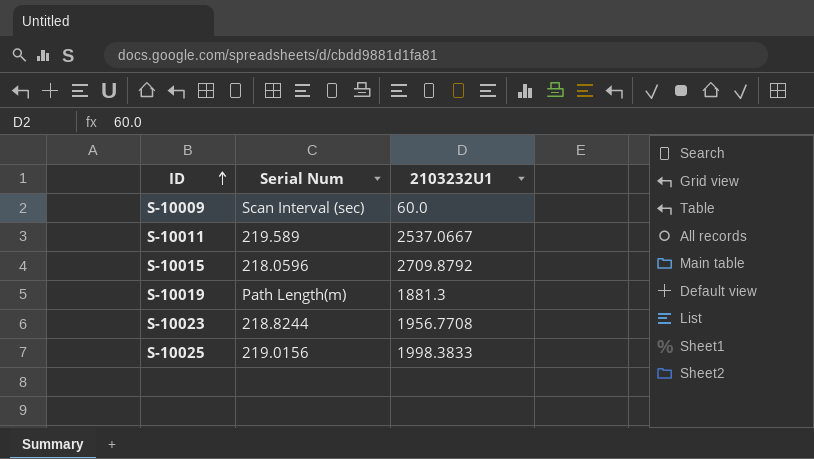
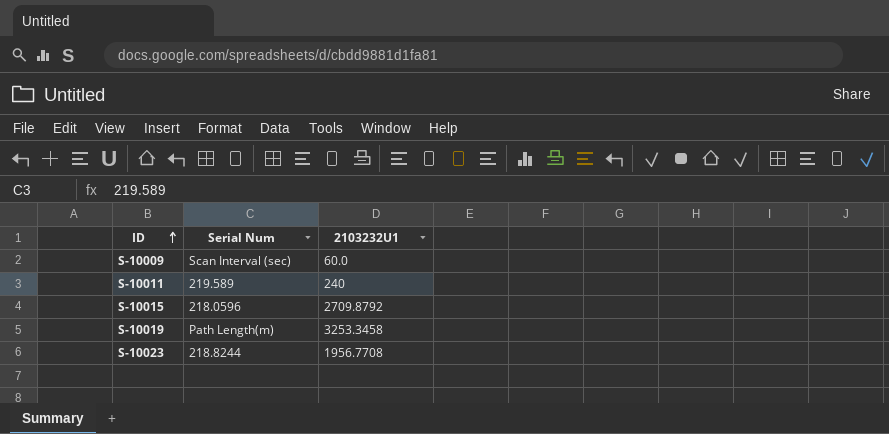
row S-10025: 219.0156 | 1998.3833 -> none
S-10011 | 2103232U1: 2537.0667 -> 240
S-10019 | 2103232U1: 1881.3 -> 3253.3458

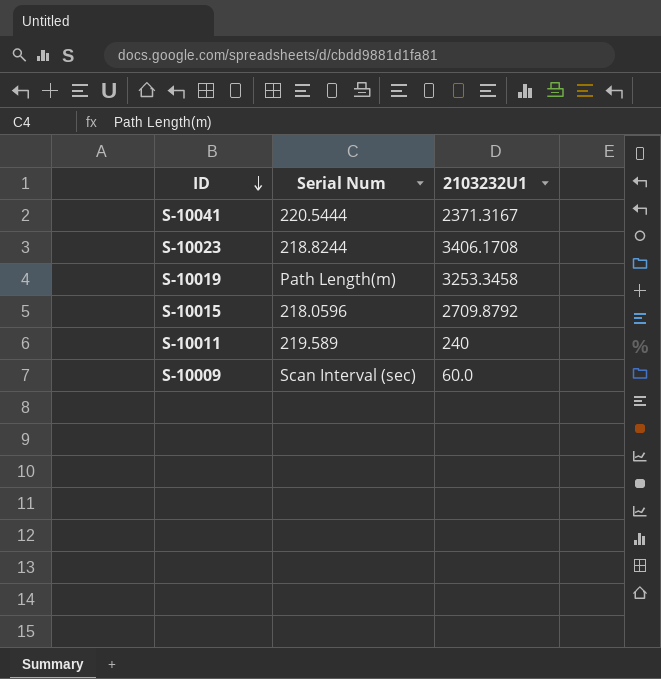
row order: ID ascending -> ID descending
row S-10041: none -> 220.5444 | 2371.3167
S-10023 | 2103232U1: 1956.7708 -> 3406.1708

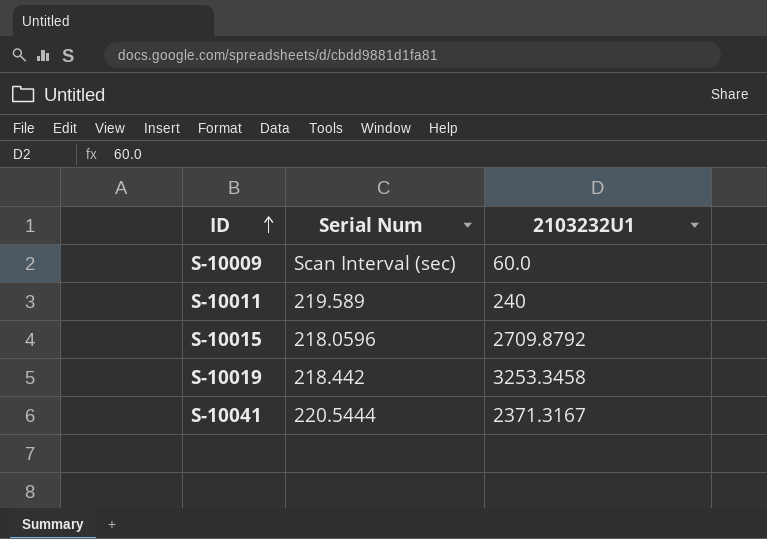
row order: ID descending -> ID ascending
row S-10023: 218.8244 | 3406.1708 -> none
S-10019 | Serial Num: Path Length(m) -> 218.442

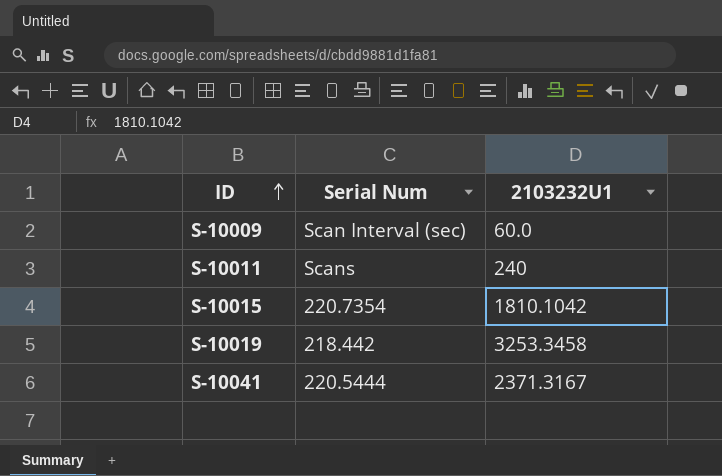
S-10011 | Serial Num: 219.589 -> Scans
S-10015 | Serial Num: 218.0596 -> 220.7354
S-10015 | 2103232U1: 2709.8792 -> 1810.1042

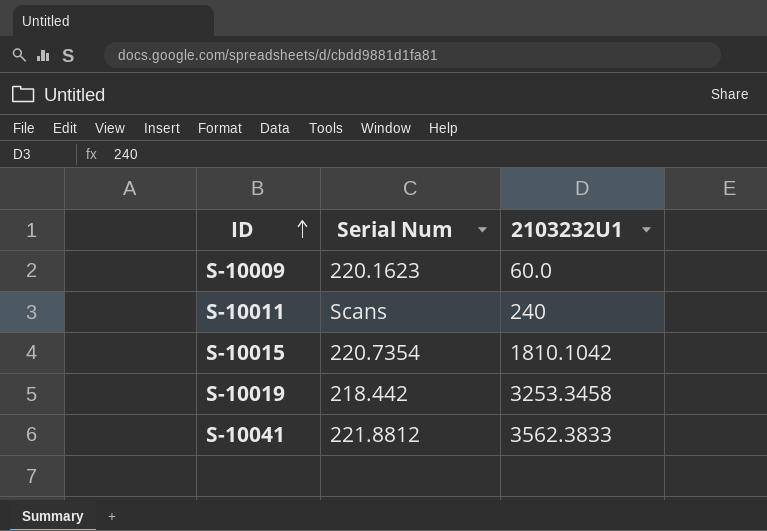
S-10009 | Serial Num: Scan Interval (sec) -> 220.1623
S-10041 | Serial Num: 220.5444 -> 221.8812
S-10041 | 2103232U1: 2371.3167 -> 3562.3833

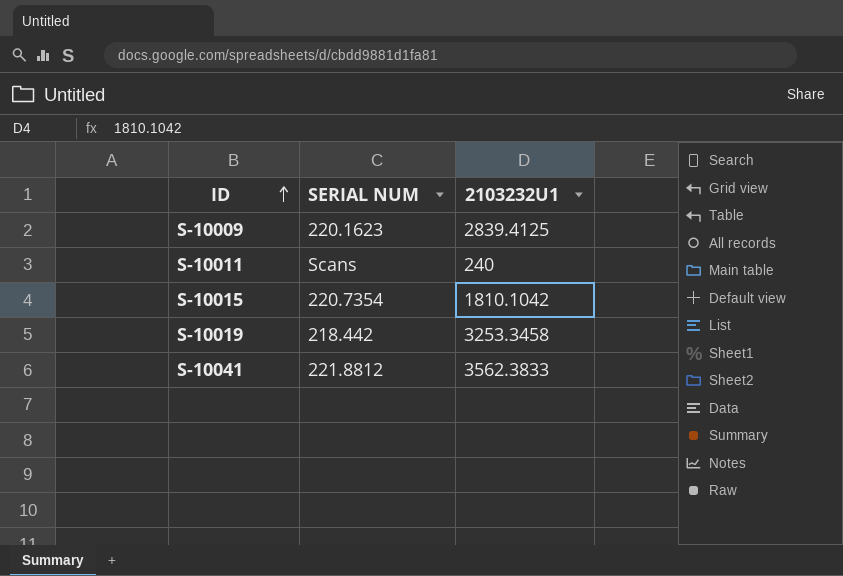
column name: Serial Num -> SERIAL NUM
S-10009 | 2103232U1: 60.0 -> 2839.4125

